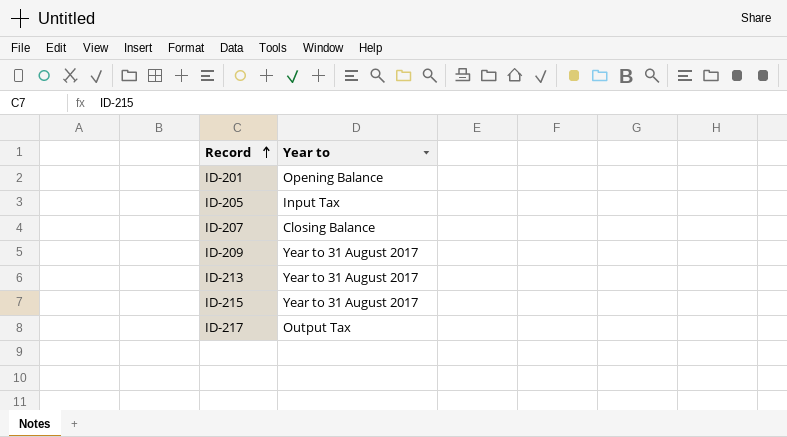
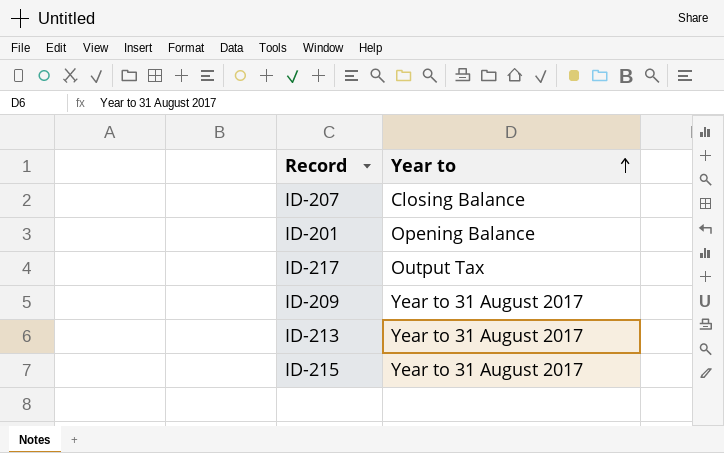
row order: Record ascending -> Year to ascending
row ID-205: Input Tax -> none

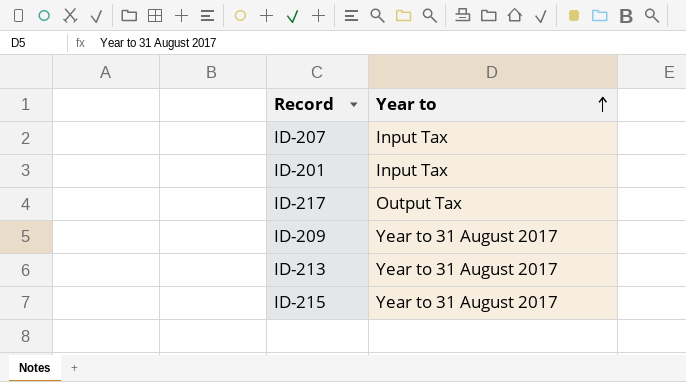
ID-207 | Year to: Closing Balance -> Input Tax
ID-201 | Year to: Opening Balance -> Input Tax

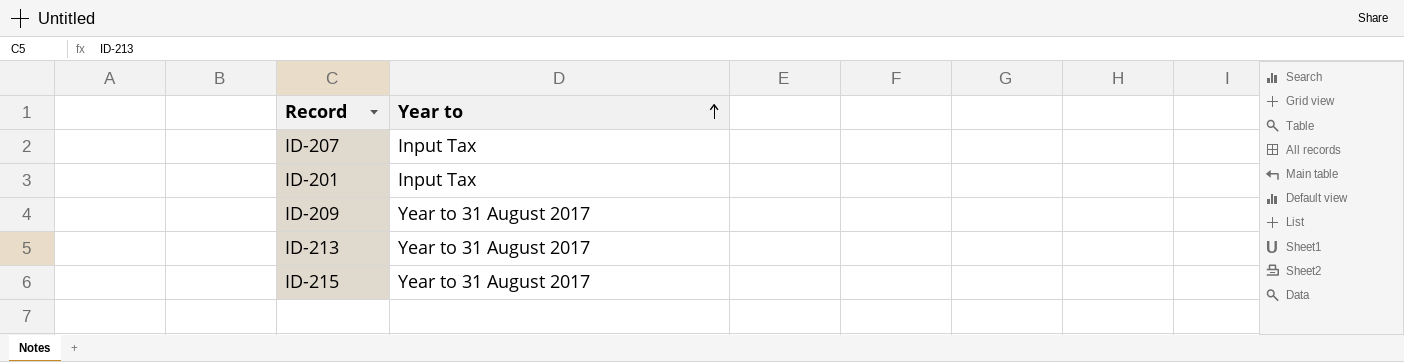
row ID-217: Output Tax -> none

